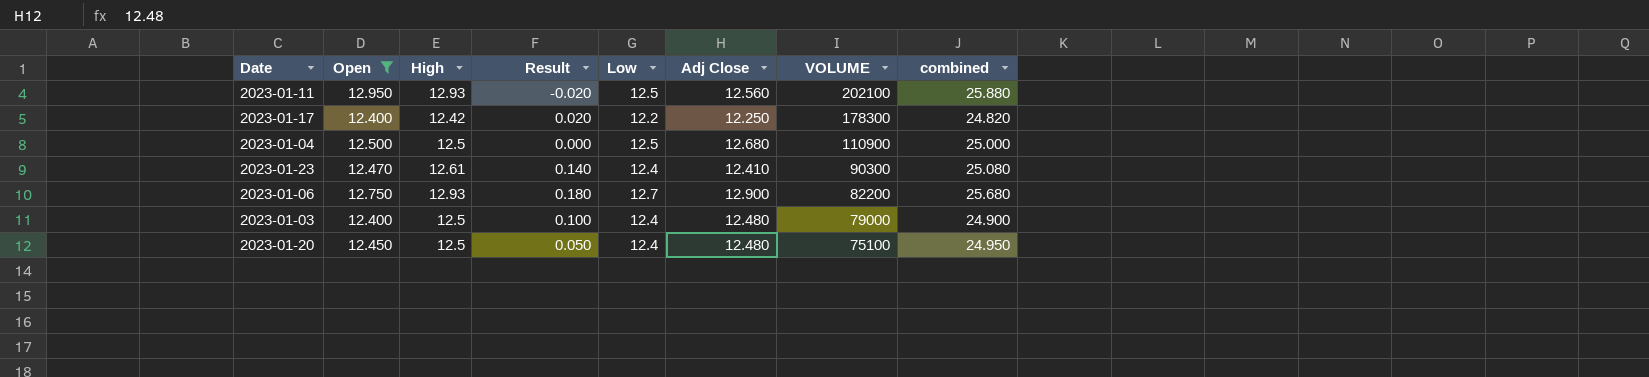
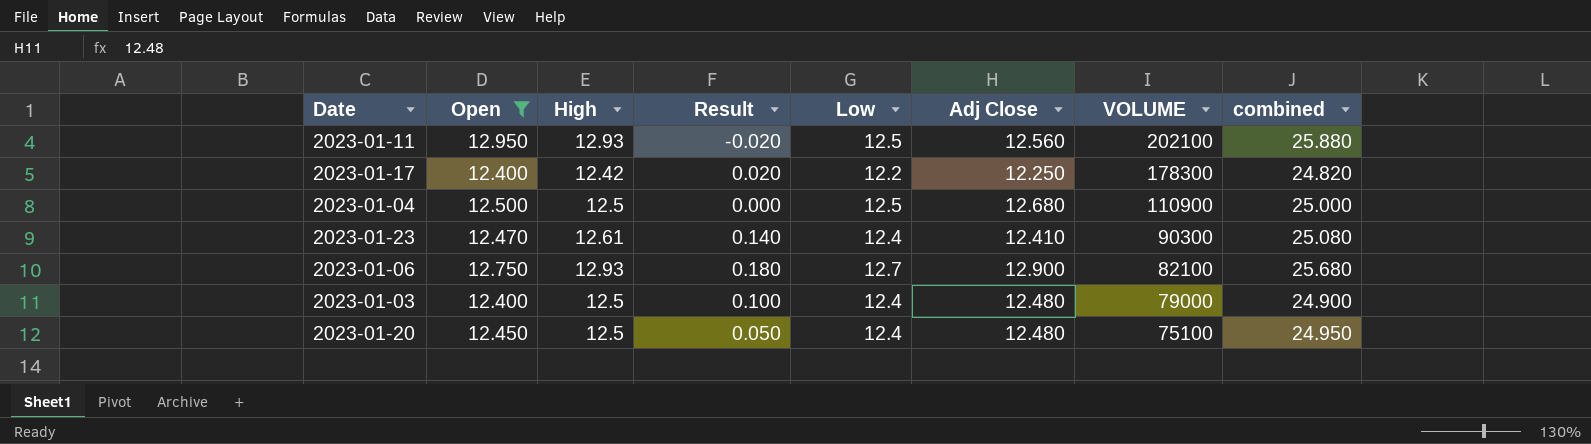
2023-01-06 | VOLUME: 82200 -> 82100

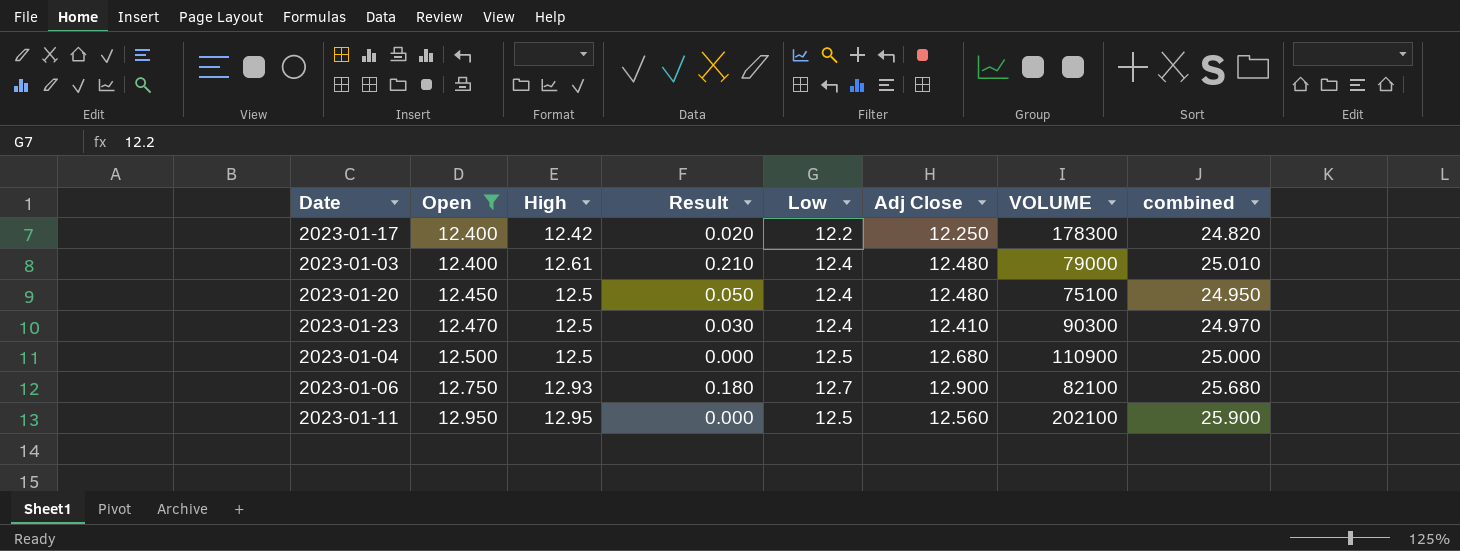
row order: VOLUME descending -> Open ascending
2023-01-03 | High: 12.5 -> 12.61
2023-01-03 | Result: 0.100 -> 0.210
2023-01-03 | combined: 24.900 -> 25.010
2023-01-23 | High: 12.61 -> 12.5
2023-01-23 | Result: 0.140 -> 0.030
2023-01-23 | combined: 25.080 -> 24.970
2023-01-11 | High: 12.93 -> 12.95
2023-01-11 | Result: -0.020 -> 0.000
2023-01-11 | combined: 25.880 -> 25.900

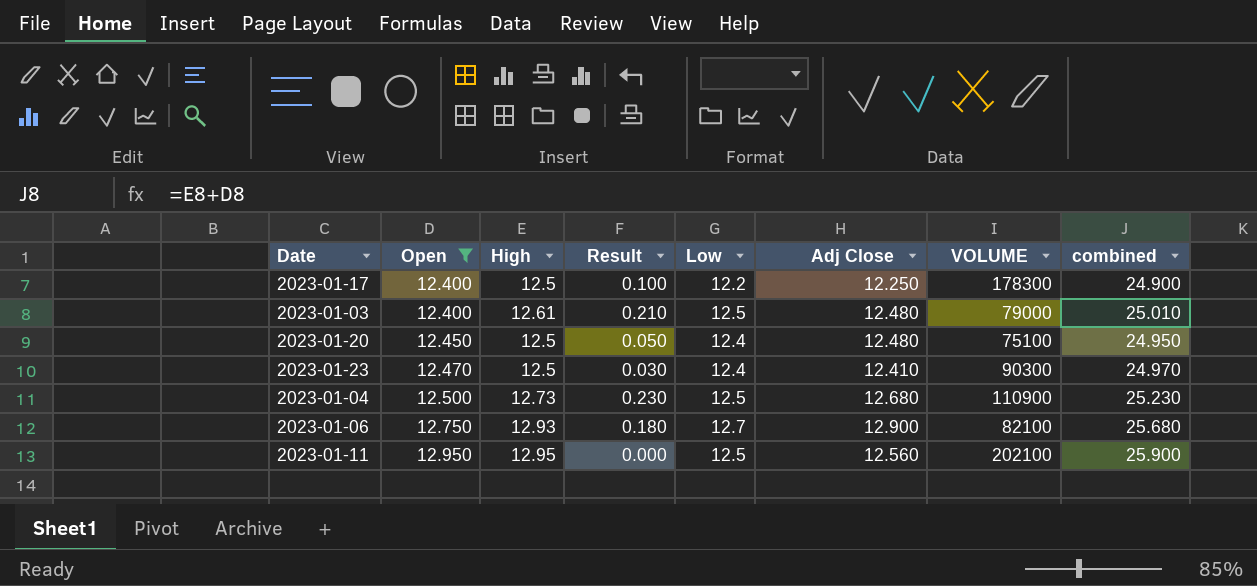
2023-01-17 | High: 12.42 -> 12.5
2023-01-17 | Result: 0.020 -> 0.100
2023-01-17 | combined: 24.820 -> 24.900
2023-01-03 | Low: 12.4 -> 12.5
2023-01-04 | High: 12.5 -> 12.73
2023-01-04 | Result: 0.000 -> 0.230
2023-01-04 | combined: 25.000 -> 25.230

